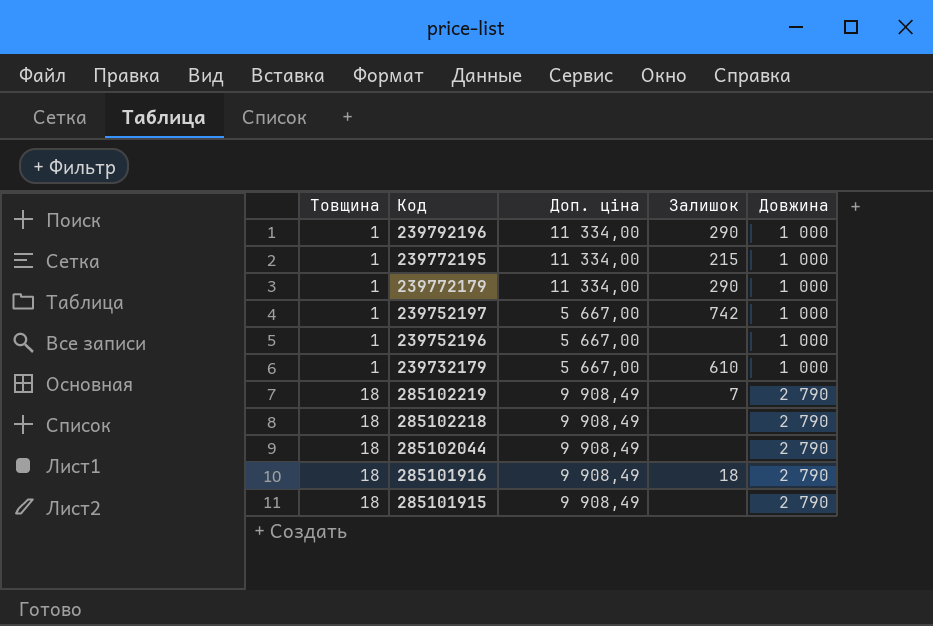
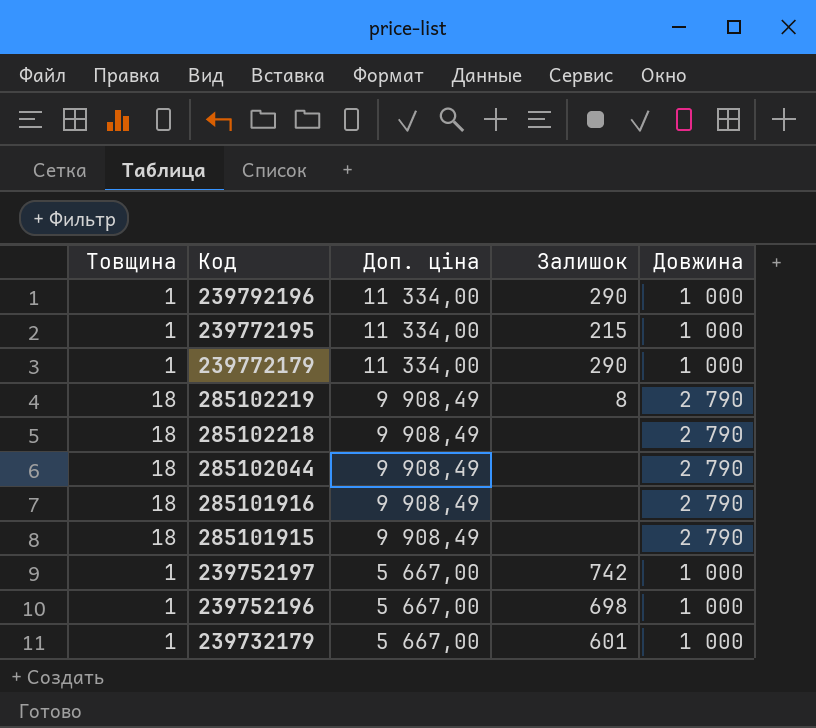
row order: Товщина ascending -> Доп. ціна descending
285102219 | Залишок: 7 -> 8
285101916 | Залишок: 18 -> none
239752196 | Залишок: none -> 698
239732179 | Залишок: 610 -> 601

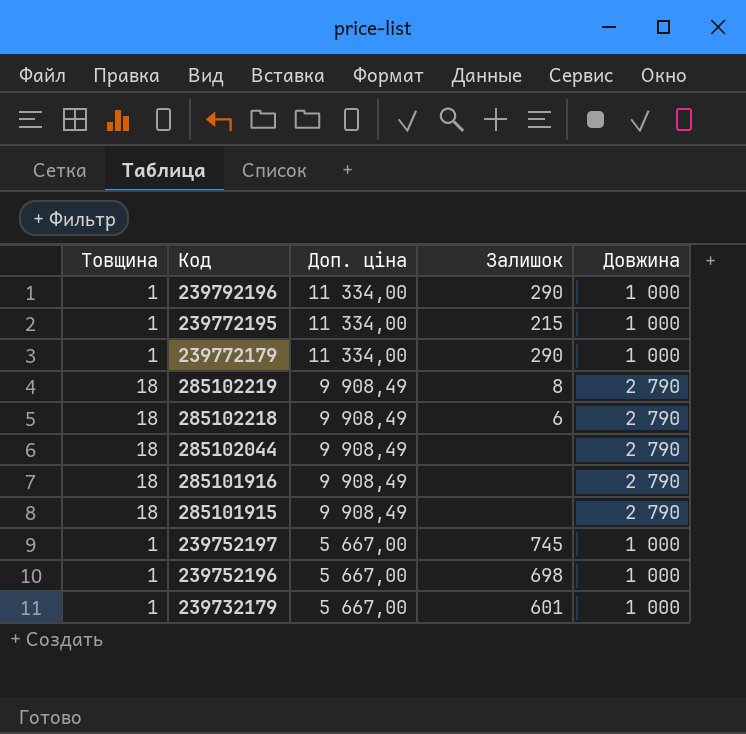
285102218 | Залишок: none -> 6
239752197 | Залишок: 742 -> 745

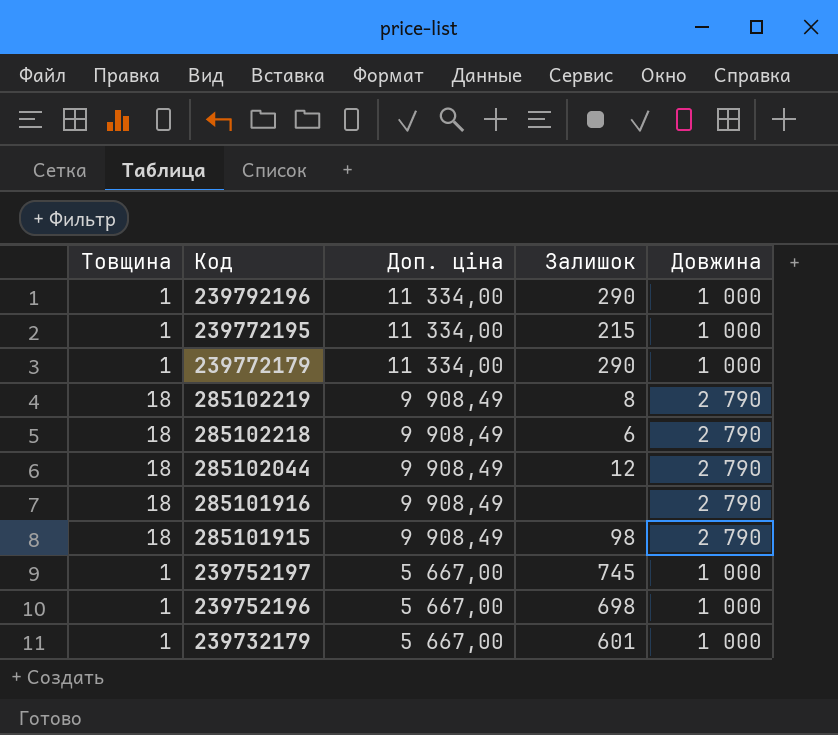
285102044 | Залишок: none -> 12
285101915 | Залишок: none -> 98

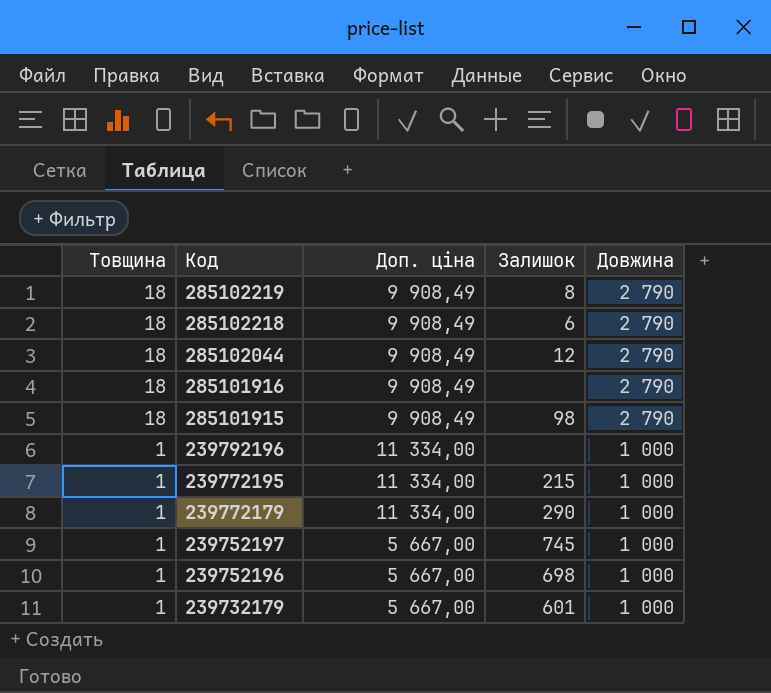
row order: Доп. ціна descending -> Товщина descending
239792196 | Залишок: 290 -> none

